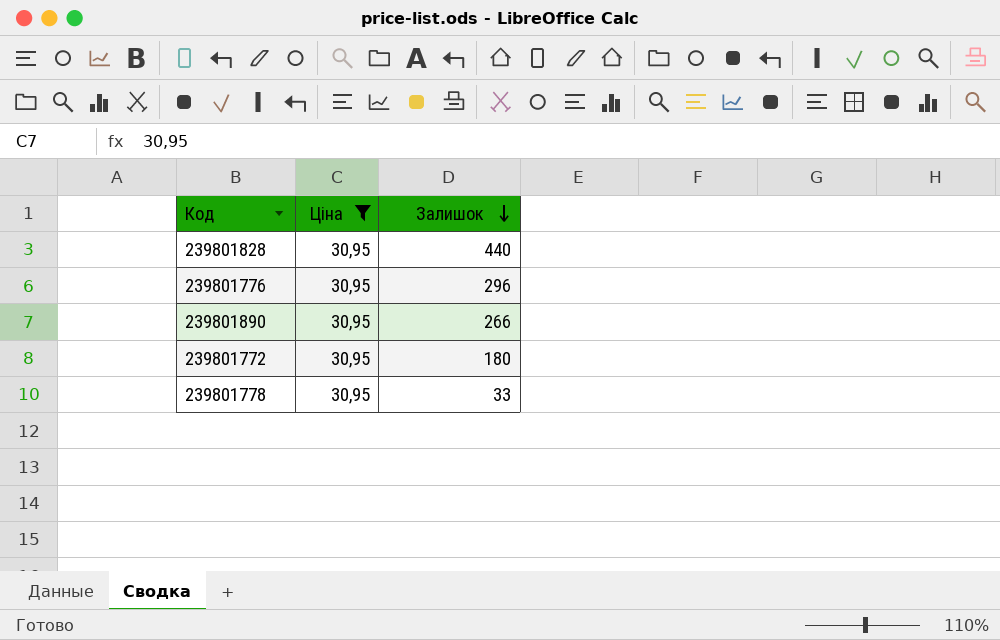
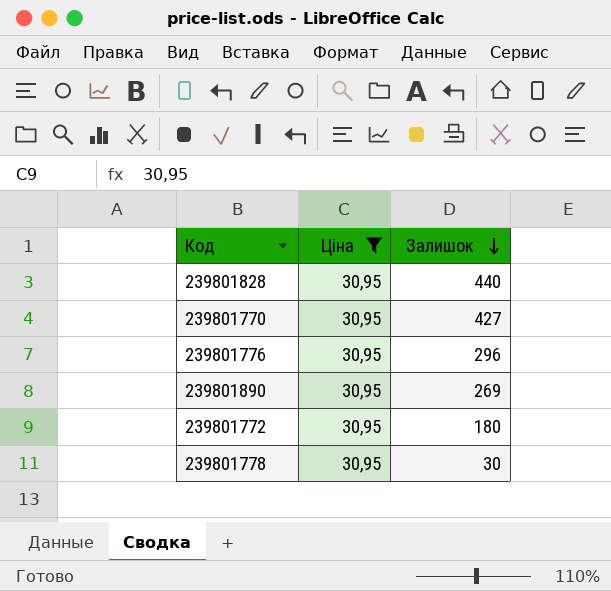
row 239801770: none -> 30,95 | 427
239801890 | Залишок: 266 -> 269
239801778 | Залишок: 33 -> 30

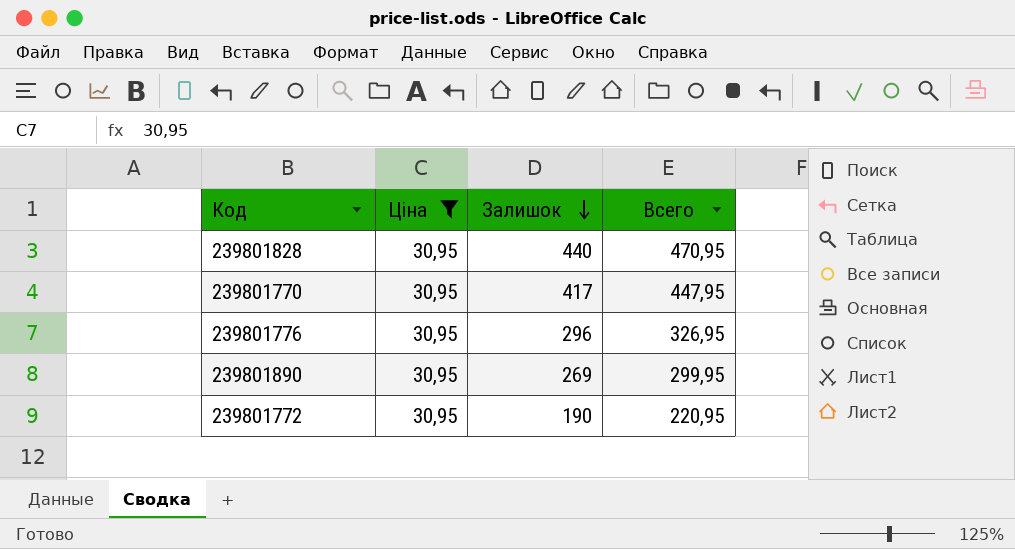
column Всего | formula: none -> [Ціна] + [Залишок]
row 239801778: 30,95 | 30 -> none
239801770 | Залишок: 427 -> 417
239801772 | Залишок: 180 -> 190

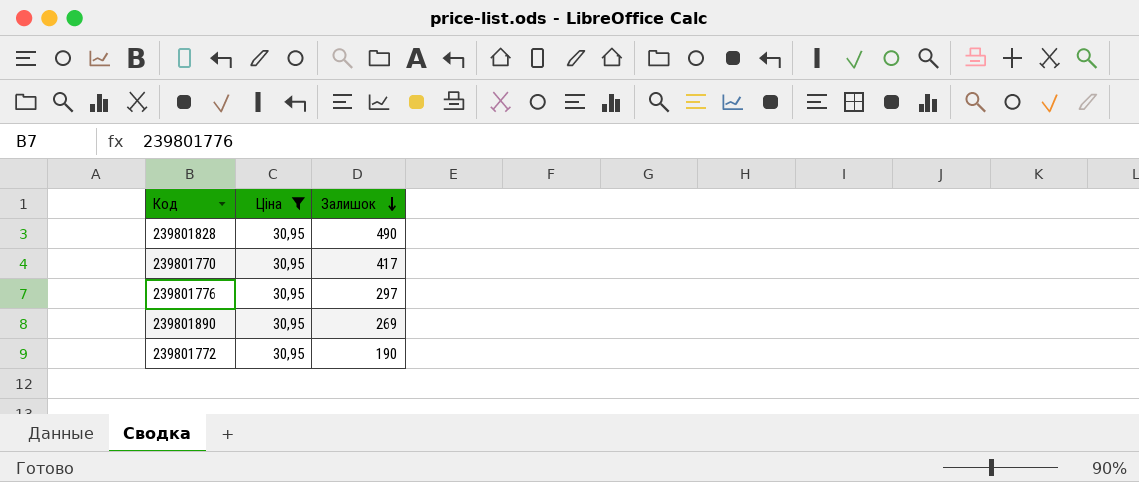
column Всего | formula: [Ціна] + [Залишок] -> none
239801828 | Залишок: 440 -> 490
239801776 | Залишок: 296 -> 297

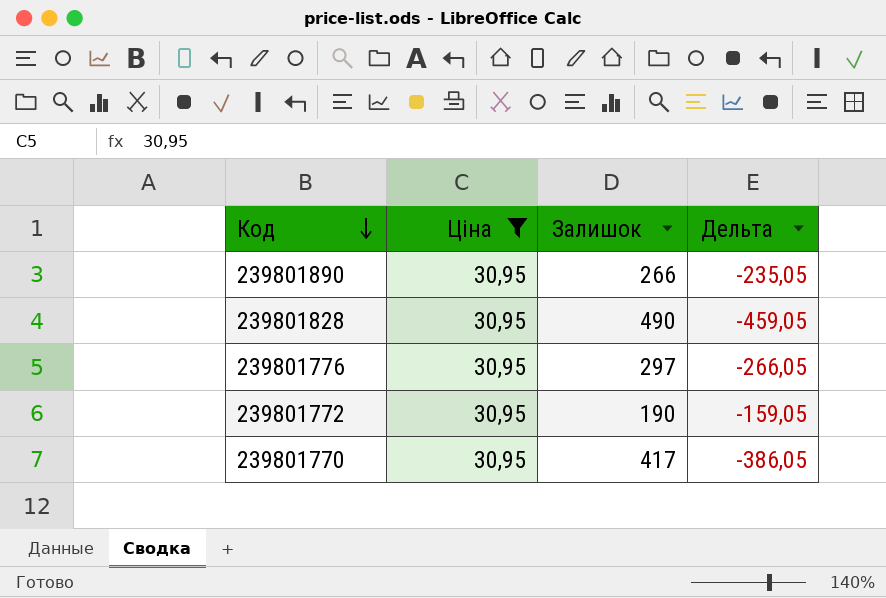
row order: Залишок descending -> Код descending
column Дельта | formula: none -> [Ціна] - [Залишок]
239801890 | Залишок: 269 -> 266

